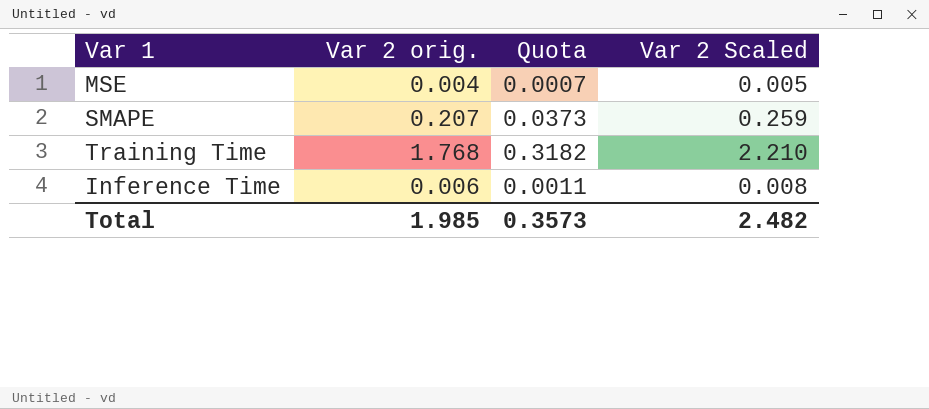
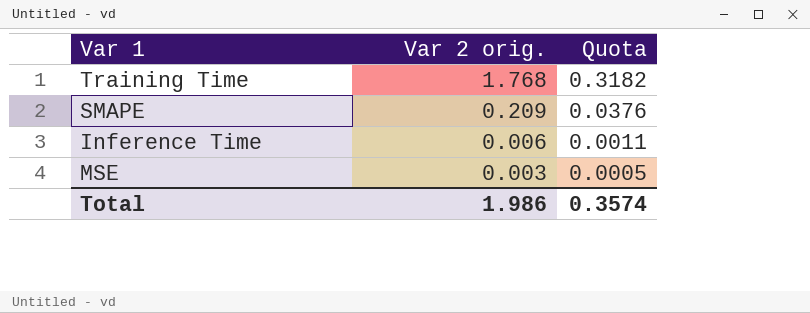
row order: none -> Var 2 orig. descending
column Var 2 Scaled | formula: [Var 2 orig.] * 1.25 -> none
SMAPE | Var 2 orig.: 0.207 -> 0.209
SMAPE | Quota: 0.0373 -> 0.0376
MSE | Var 2 orig.: 0.004 -> 0.003
MSE | Quota: 0.0007 -> 0.0005
Total | Var 2 orig.: 1.985 -> 1.986
Total | Quota: 0.3573 -> 0.3574

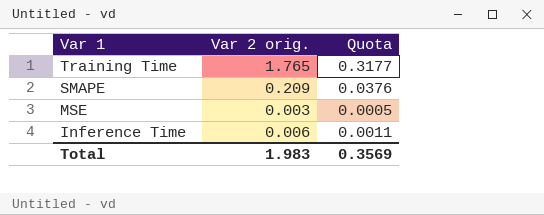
row order: Var 2 orig. descending -> Var 1 descending
Training Time | Var 2 orig.: 1.768 -> 1.765
Training Time | Quota: 0.3182 -> 0.3177
Total | Var 2 orig.: 1.986 -> 1.983
Total | Quota: 0.3574 -> 0.3569

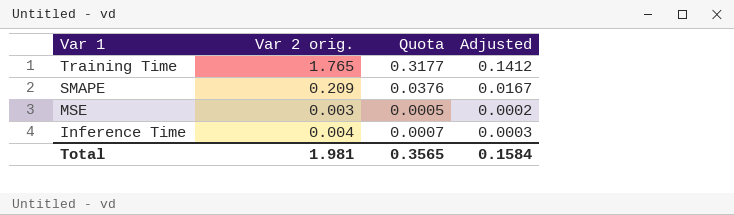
column Adjusted | formula: none -> [Var 2 orig.] * 0.08
Inference Time | Var 2 orig.: 0.006 -> 0.004
Inference Time | Quota: 0.0011 -> 0.0007
Total | Var 2 orig.: 1.983 -> 1.981
Total | Quota: 0.3569 -> 0.3565

